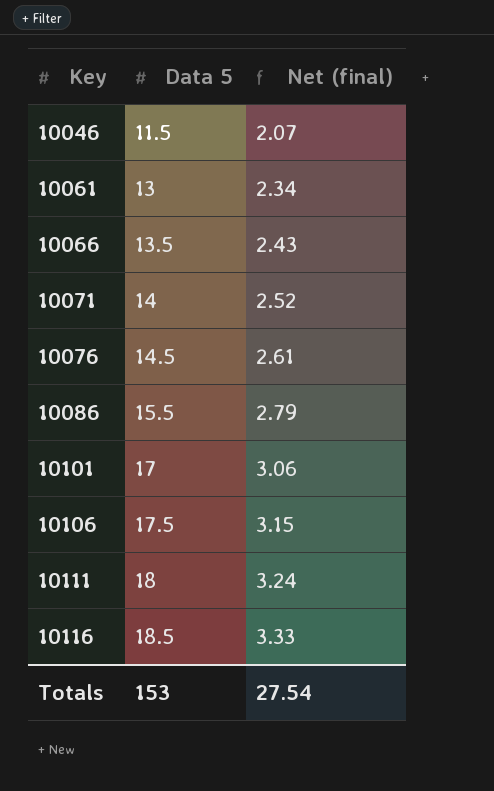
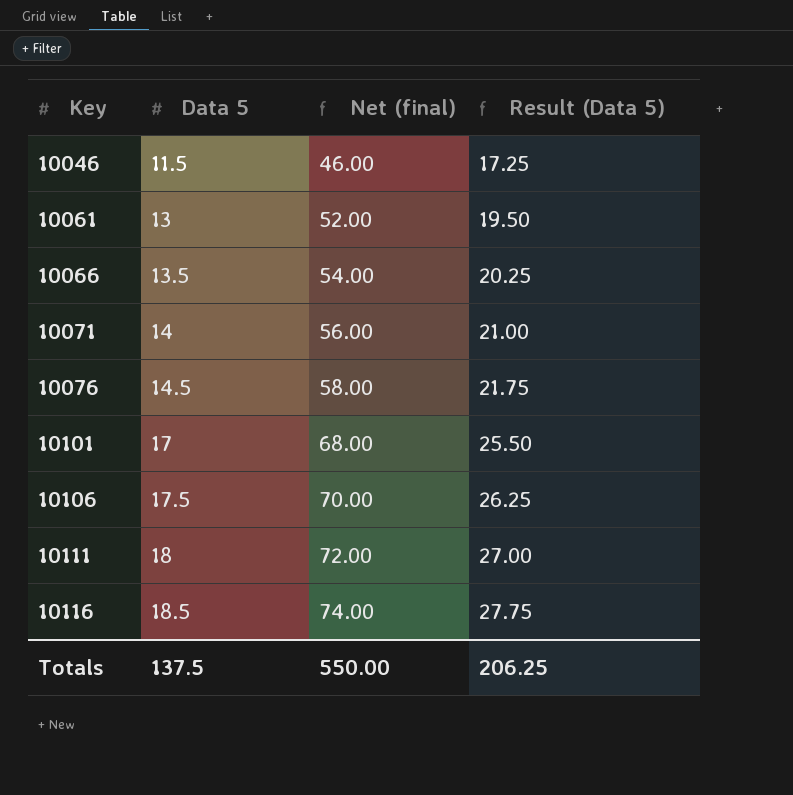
column Net (final) | formula: [Data 5] * 0.18 -> [Data 5] * 4
column Result (Data 5) | formula: none -> [Data 5] * 1.5
row 10086: 15.5 | 2.79 -> none
Totals | Data 5: 153 -> 137.5
Totals | Net (final): 27.54 -> 550.00

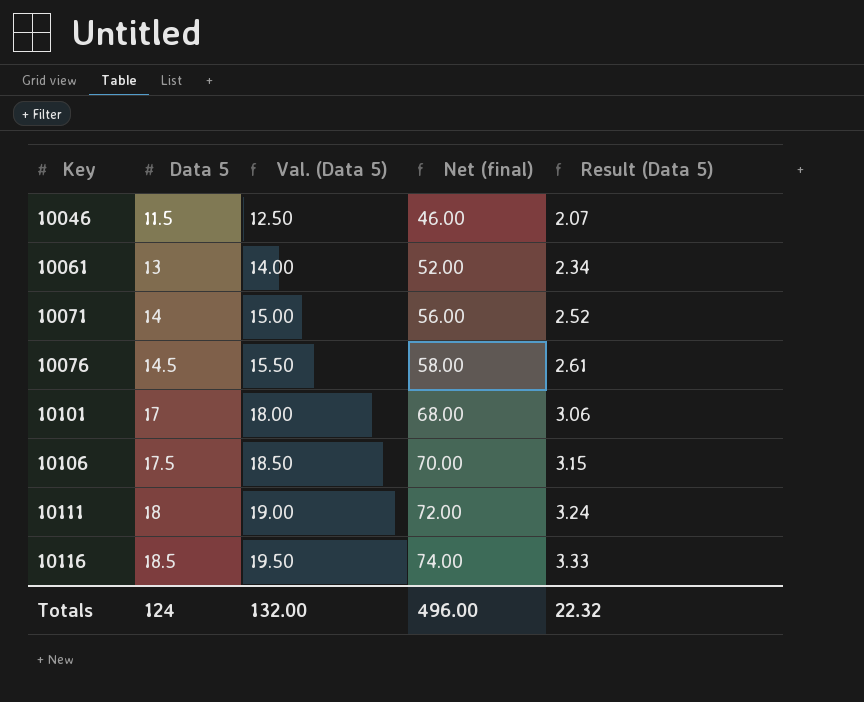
column Val. (Data 5) | formula: none -> [Data 5] + 1
column Result (Data 5) | formula: [Data 5] * 1.5 -> [Data 5] * 0.18
row 10066: 13.5 | 54.00 | 20.25 -> none
Totals | Data 5: 137.5 -> 124
Totals | Net (final): 550.00 -> 496.00
Totals | Result (Data 5): 206.25 -> 22.32

